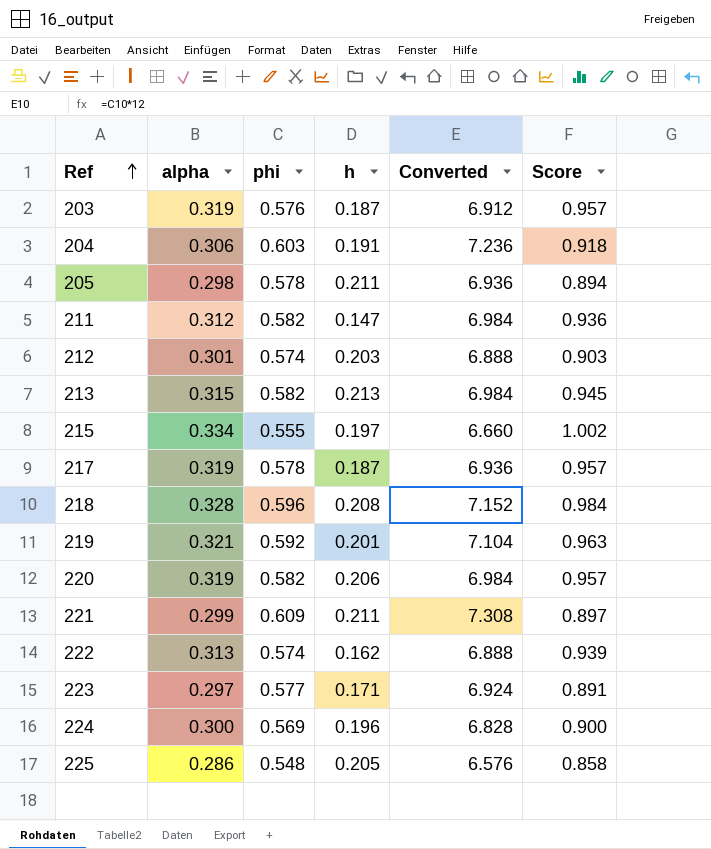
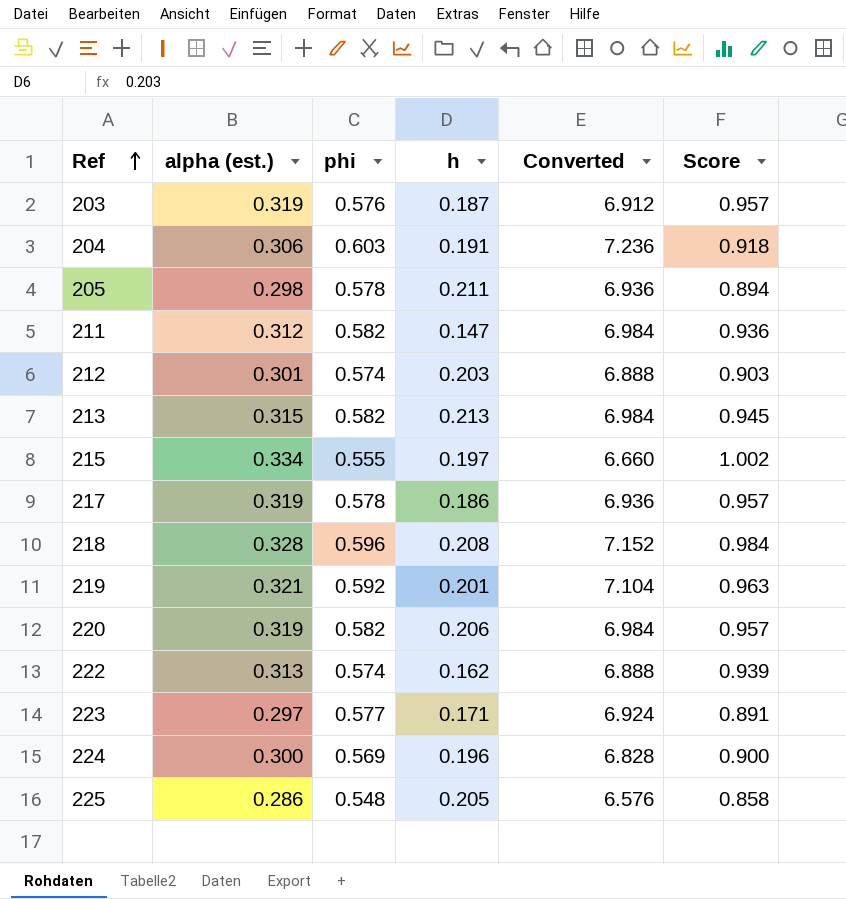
column name: alpha -> alpha (est.)
row 221: 0.299 | 0.609 | 0.211 | 7.308 | 0.897 -> none
217 | h: 0.187 -> 0.186

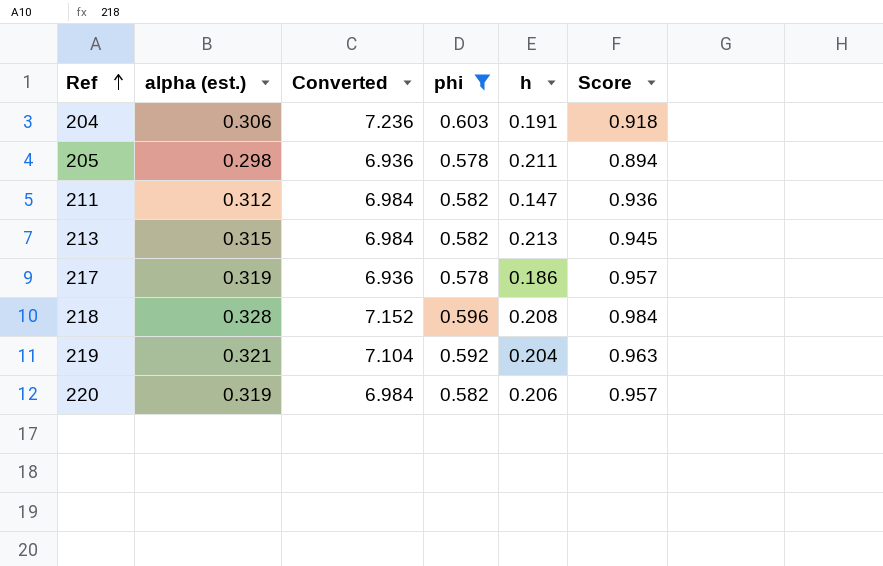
filter: none -> phi >= 0.578
column Converted | position: 5 -> 3
219 | h: 0.201 -> 0.204

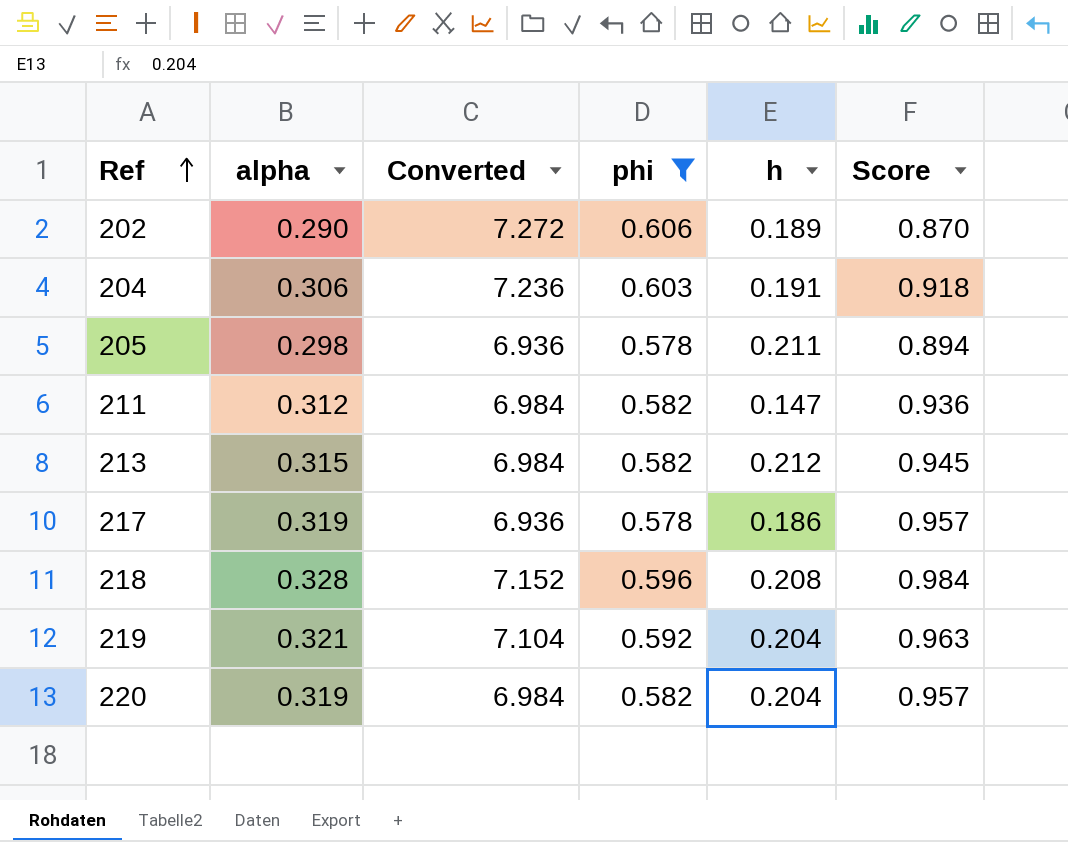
column name: alpha (est.) -> alpha
row 202: none -> 0.290 | 7.272 | 0.606 | 0.189 | 0.870
213 | h: 0.213 -> 0.212
220 | h: 0.206 -> 0.204

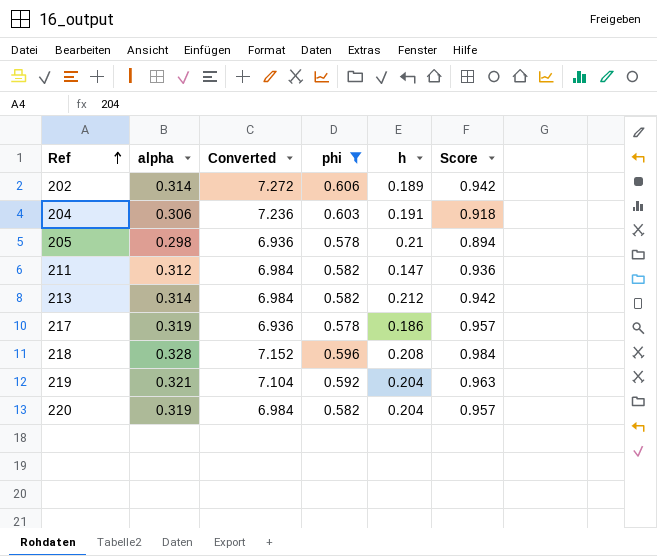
202 | alpha: 0.290 -> 0.314
202 | Score: 0.870 -> 0.942
205 | h: 0.211 -> 0.21
213 | alpha: 0.315 -> 0.314
213 | Score: 0.945 -> 0.942

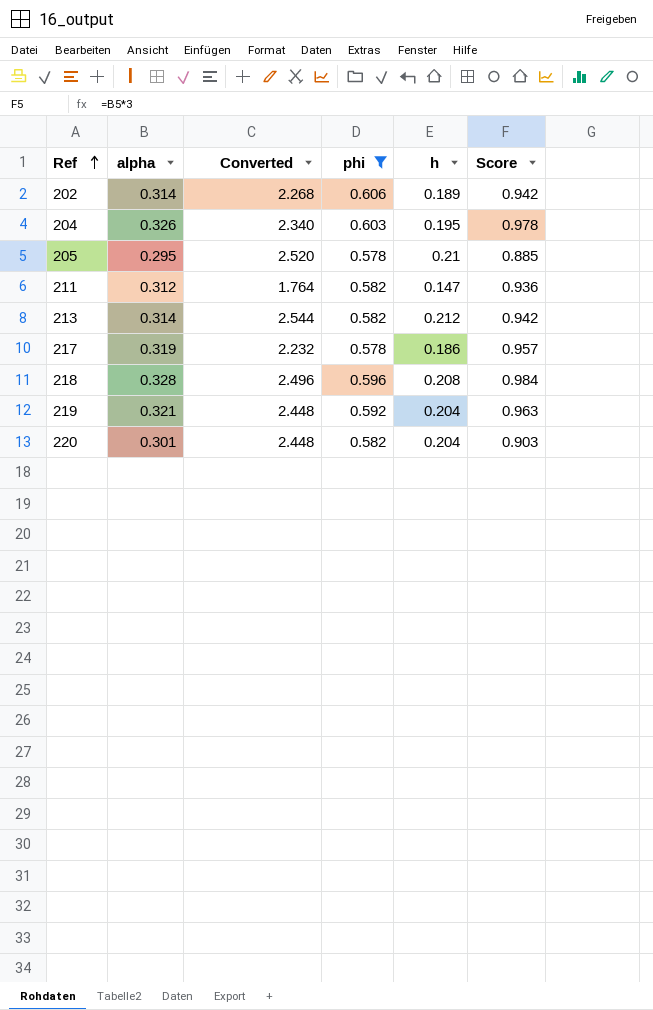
column Converted | formula: [phi] * 12 -> [h] * 12
204 | alpha: 0.306 -> 0.326
204 | h: 0.191 -> 0.195
204 | Score: 0.918 -> 0.978
205 | alpha: 0.298 -> 0.295
205 | Score: 0.894 -> 0.885
220 | alpha: 0.319 -> 0.301
220 | Score: 0.957 -> 0.903

